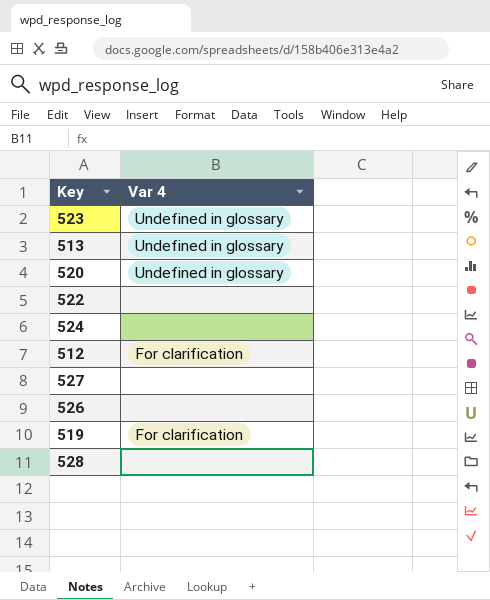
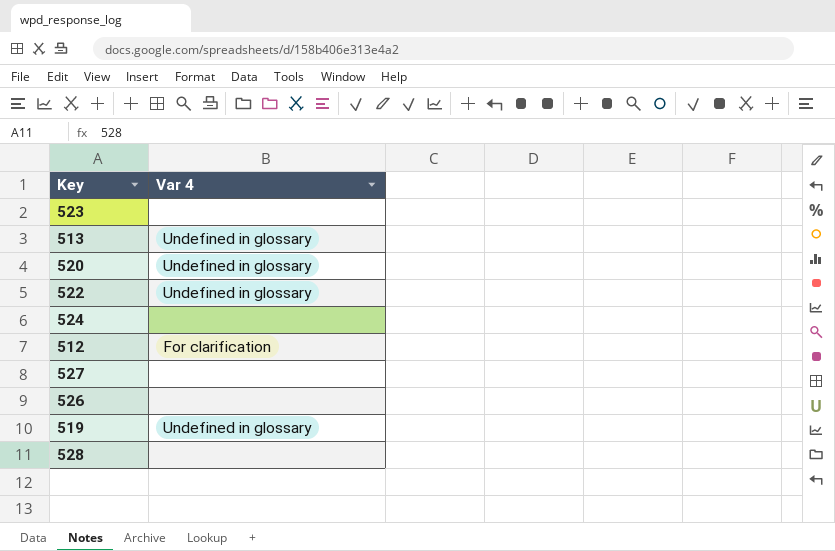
523 | Var 4: Undefined in glossary -> none
522 | Var 4: none -> Undefined in glossary
519 | Var 4: For clarification -> Undefined in glossary

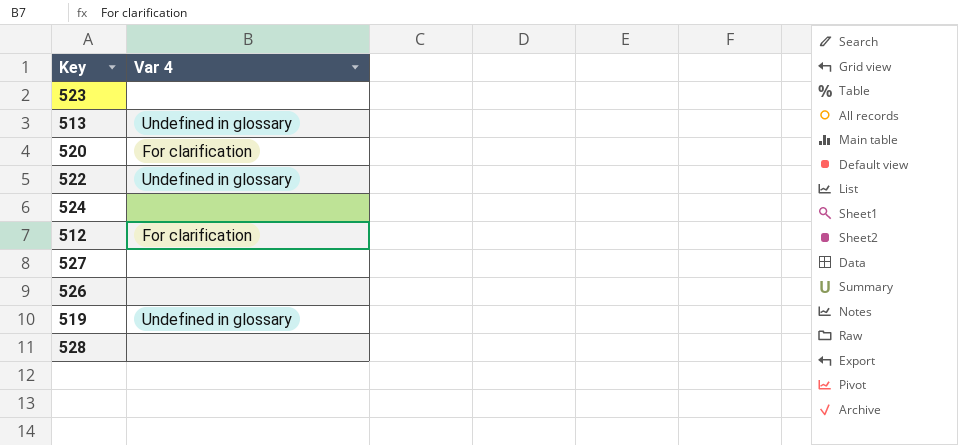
520 | Var 4: Undefined in glossary -> For clarification

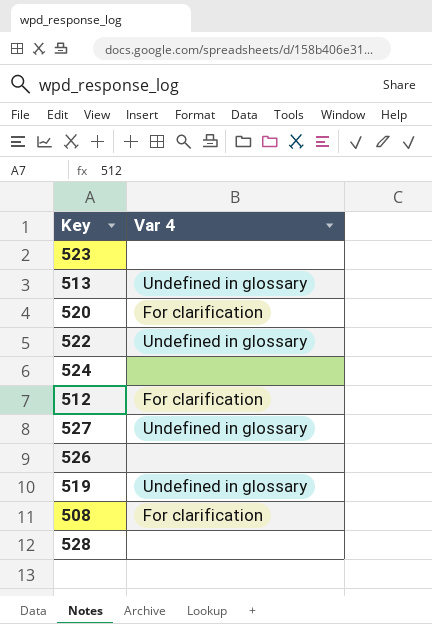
527 | Var 4: none -> Undefined in glossary
row 508: none -> For clarification

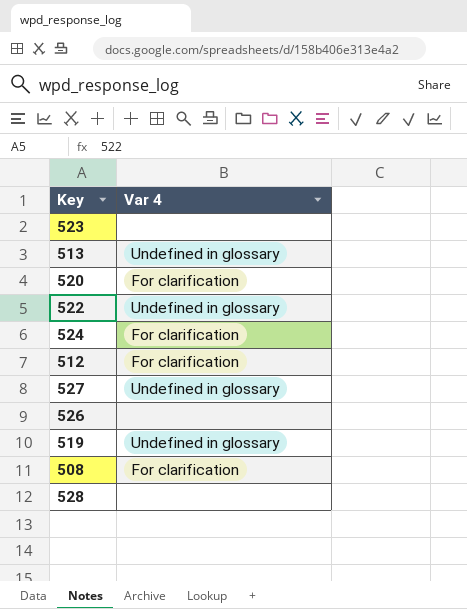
524 | Var 4: none -> For clarification

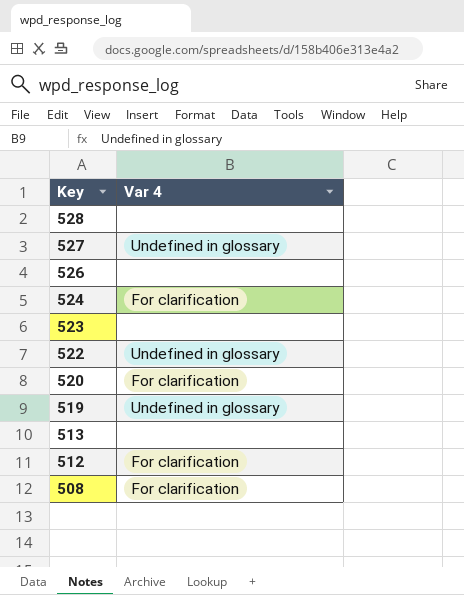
row order: none -> Key descending
513 | Var 4: Undefined in glossary -> none

